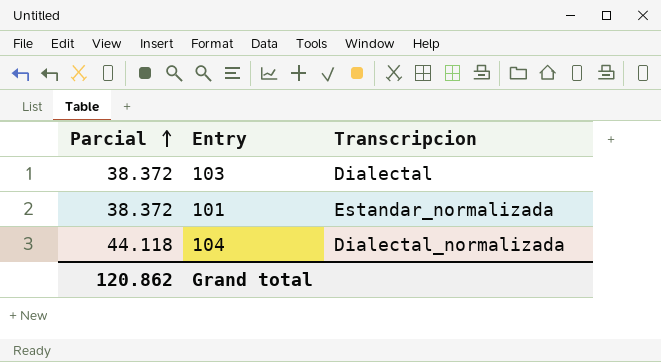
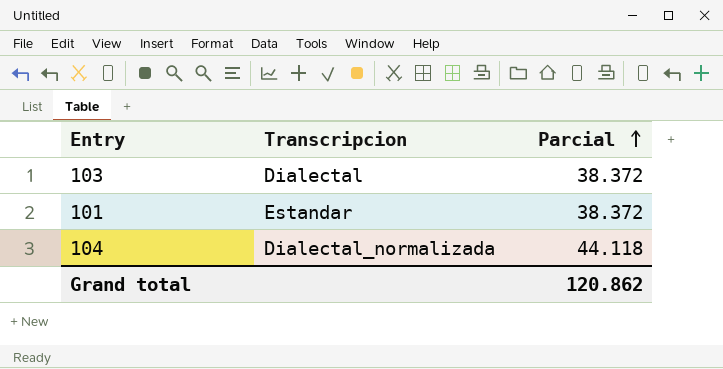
column Parcial | position: 1 -> 3
101 | Transcripcion: Estandar_normalizada -> Estandar

